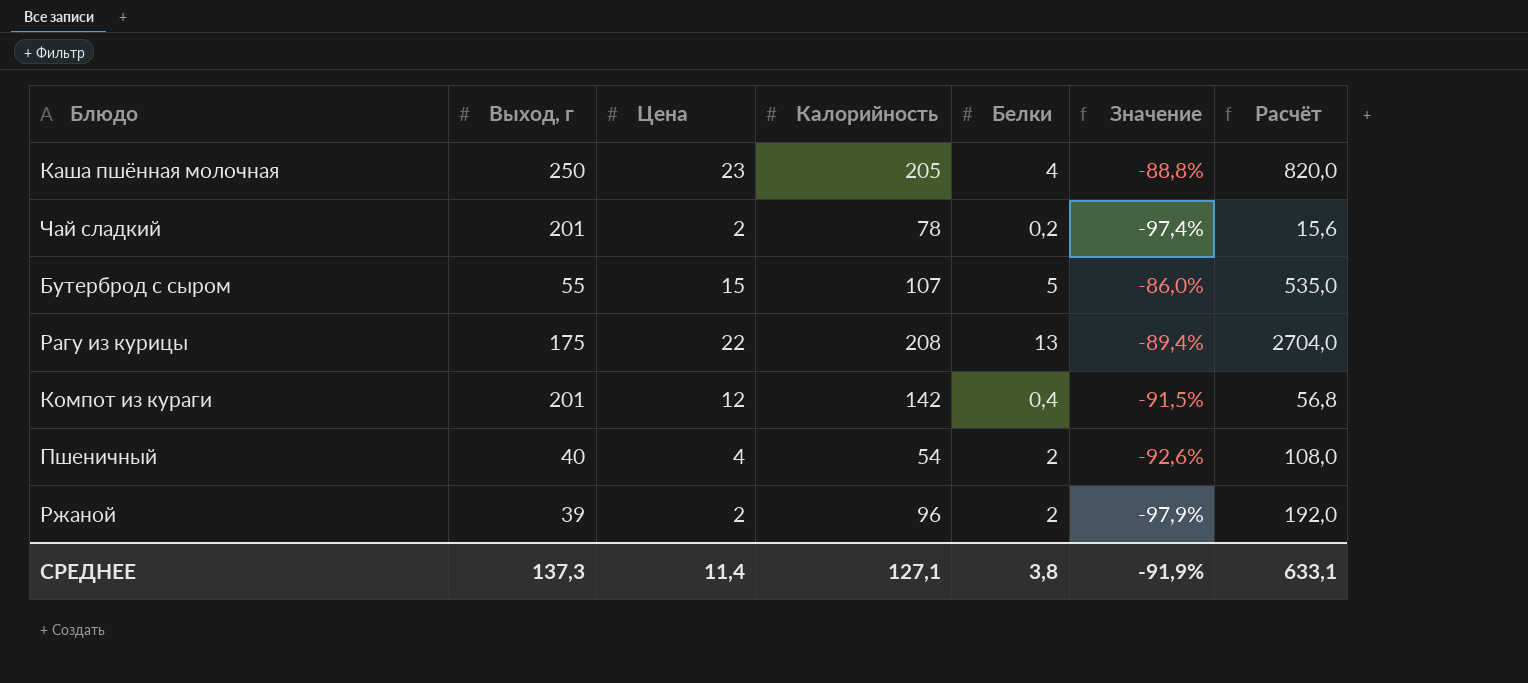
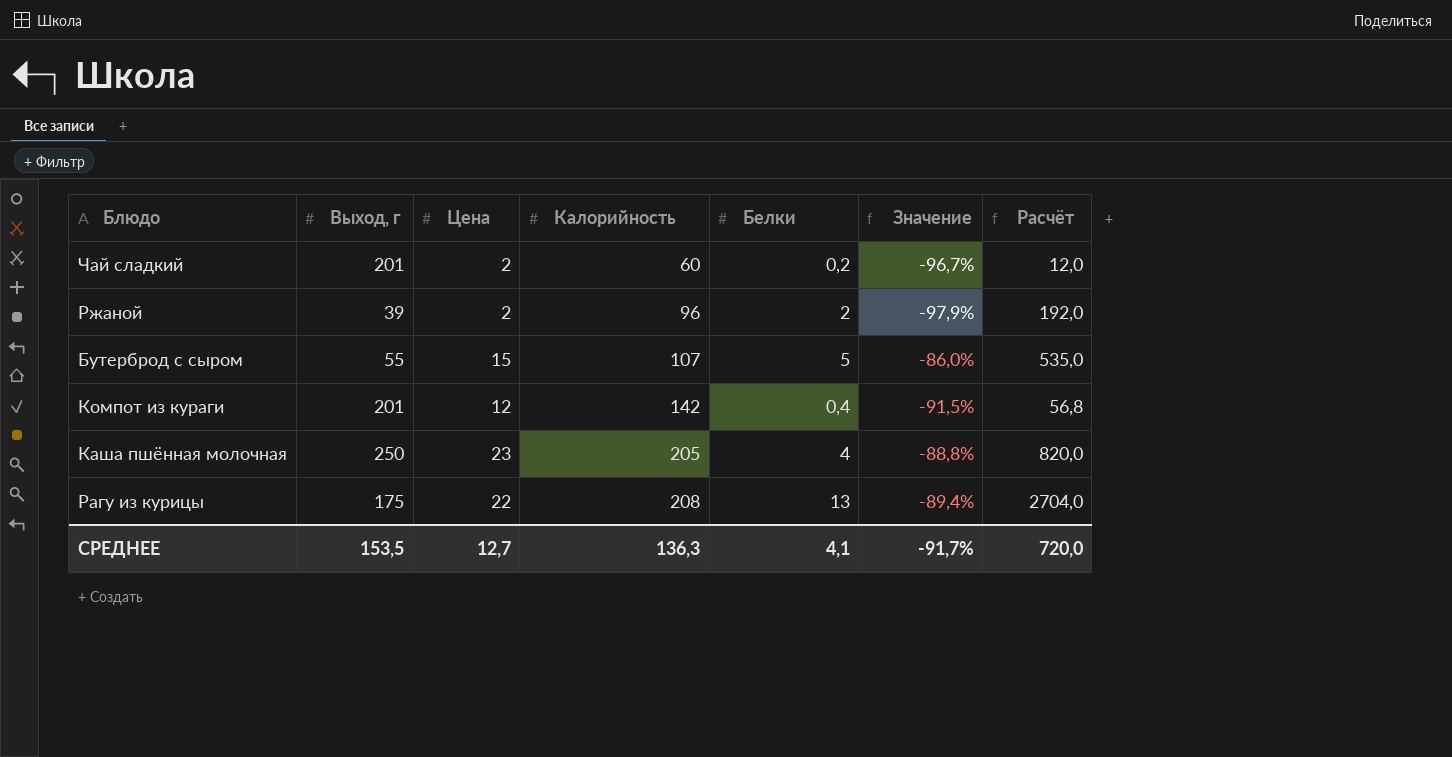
row order: none -> Калорийность ascending
row Пшеничный: 40 | 4 | 54 | 2 | -92,6% | 108,0 -> none
Чай сладкий | Калорийность: 78 -> 60
Чай сладкий | Значение: -97,4% -> -96,7%
Чай сладкий | Расчёт: 15,6 -> 12,0
СРЕДНЕЕ | Выход, г: 137,3 -> 153,5
СРЕДНЕЕ | Цена: 11,4 -> 12,7
СРЕДНЕЕ | Калорийность: 127,1 -> 136,3
СРЕДНЕЕ | Белки: 3,8 -> 4,1
СРЕДНЕЕ | Значение: -91,9% -> -91,7%
СРЕДНЕЕ | Расчёт: 633,1 -> 720,0

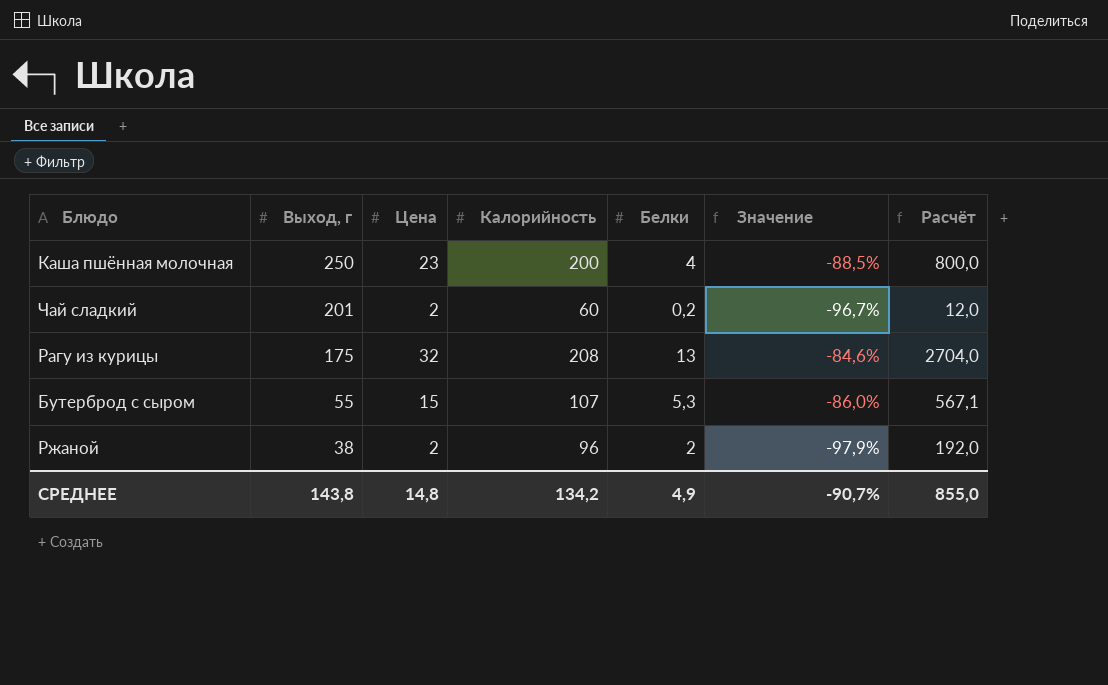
row order: Калорийность ascending -> Выход, г descending
row Компот из кураги: 201 | 12 | 142 | 0,4 | -91,5% | 56,8 -> none
Каша пшённая молочная | Калорийность: 205 -> 200
Каша пшённая молочная | Значение: -88,8% -> -88,5%
Каша пшённая молочная | Расчёт: 820,0 -> 800,0
Рагу из курицы | Цена: 22 -> 32
Рагу из курицы | Значение: -89,4% -> -84,6%
Бутерброд с сыром | Белки: 5 -> 5,3
Бутерброд с сыром | Расчёт: 535,0 -> 567,1
Ржаной | Выход, г: 39 -> 38
СРЕДНЕЕ | Выход, г: 153,5 -> 143,8
СРЕДНЕЕ | Цена: 12,7 -> 14,8
СРЕДНЕЕ | Калорийность: 136,3 -> 134,2
СРЕДНЕЕ | Белки: 4,1 -> 4,9
СРЕДНЕЕ | Значение: -91,7% -> -90,7%
СРЕДНЕЕ | Расчёт: 720,0 -> 855,0

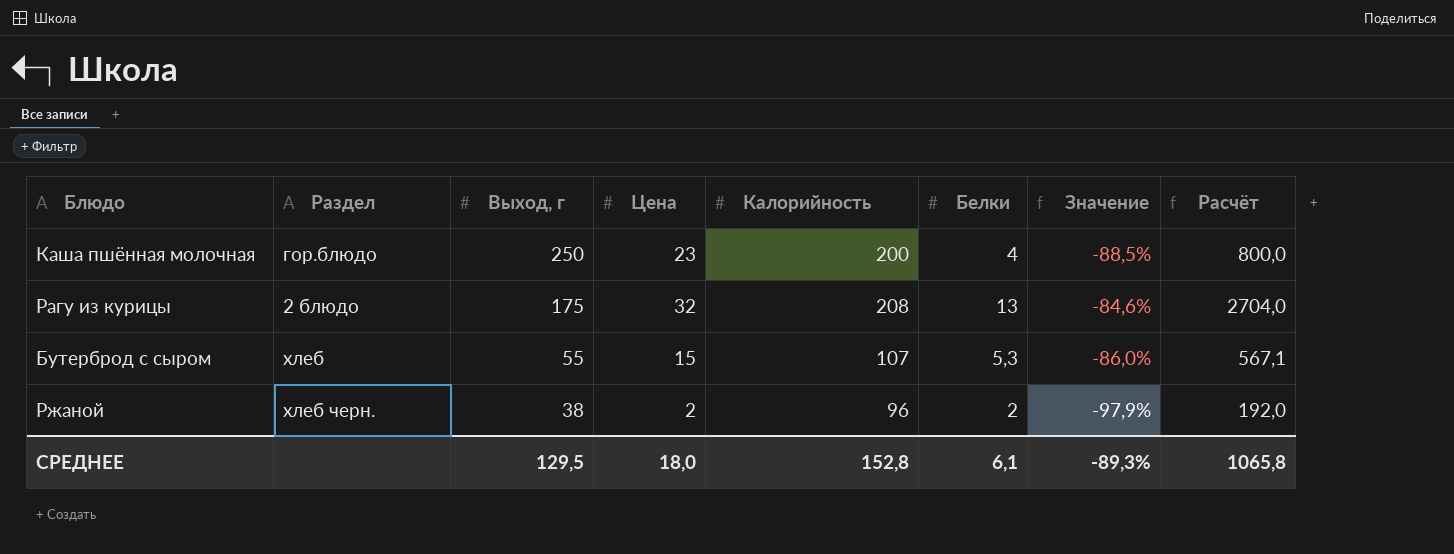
column Раздел | position: none -> 2
row Чай сладкий: 201 | 2 | 60 | 0,2 | -96,7% | 12,0 -> none
СРЕДНЕЕ | Выход, г: 143,8 -> 129,5
СРЕДНЕЕ | Цена: 14,8 -> 18,0
СРЕДНЕЕ | Калорийность: 134,2 -> 152,8
СРЕДНЕЕ | Белки: 4,9 -> 6,1
СРЕДНЕЕ | Значение: -90,7% -> -89,3%
СРЕДНЕЕ | Расчёт: 855,0 -> 1065,8

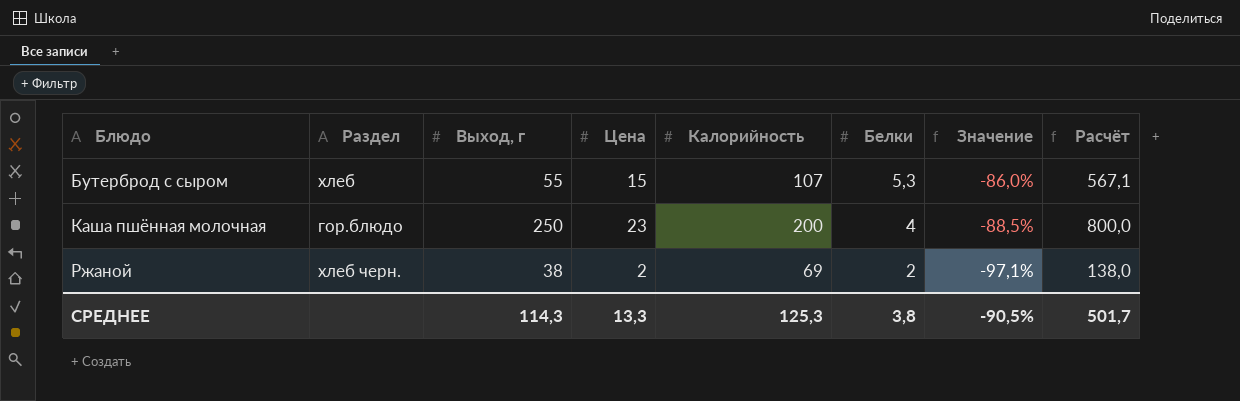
row order: Выход, г descending -> Блюдо ascending
row Рагу из курицы: 2 блюдо | 175 | 32 | 208 | 13 | -84,6% | 2704,0 -> none
Ржаной | Калорийность: 96 -> 69
Ржаной | Значение: -97,9% -> -97,1%
Ржаной | Расчёт: 192,0 -> 138,0
СРЕДНЕЕ | Выход, г: 129,5 -> 114,3
СРЕДНЕЕ | Цена: 18,0 -> 13,3
СРЕДНЕЕ | Калорийность: 152,8 -> 125,3
СРЕДНЕЕ | Белки: 6,1 -> 3,8
СРЕДНЕЕ | Значение: -89,3% -> -90,5%
СРЕДНЕЕ | Расчёт: 1065,8 -> 501,7

